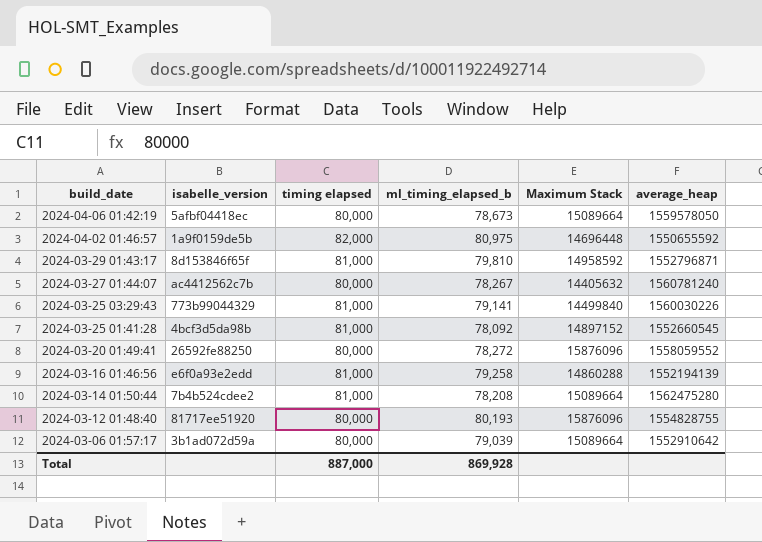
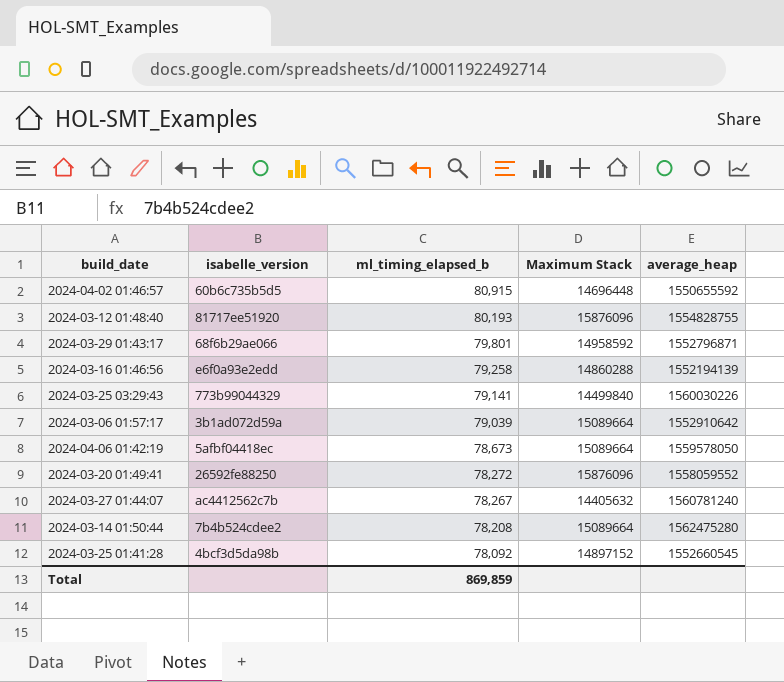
row order: build_date descending -> ml_timing_elapsed_b descending
column timing elapsed | position: 3 -> none
2024-04-02 01:46:57 | isabelle_version: 1a9f0159de5b -> 60b6c735b5d5
2024-04-02 01:46:57 | ml_timing_elapsed_b: 80,975 -> 80,915
2024-03-29 01:43:17 | isabelle_version: 8d153846f65f -> 68f6b29ae066
2024-03-29 01:43:17 | ml_timing_elapsed_b: 79,810 -> 79,801
Total | ml_timing_elapsed_b: 869,928 -> 869,859

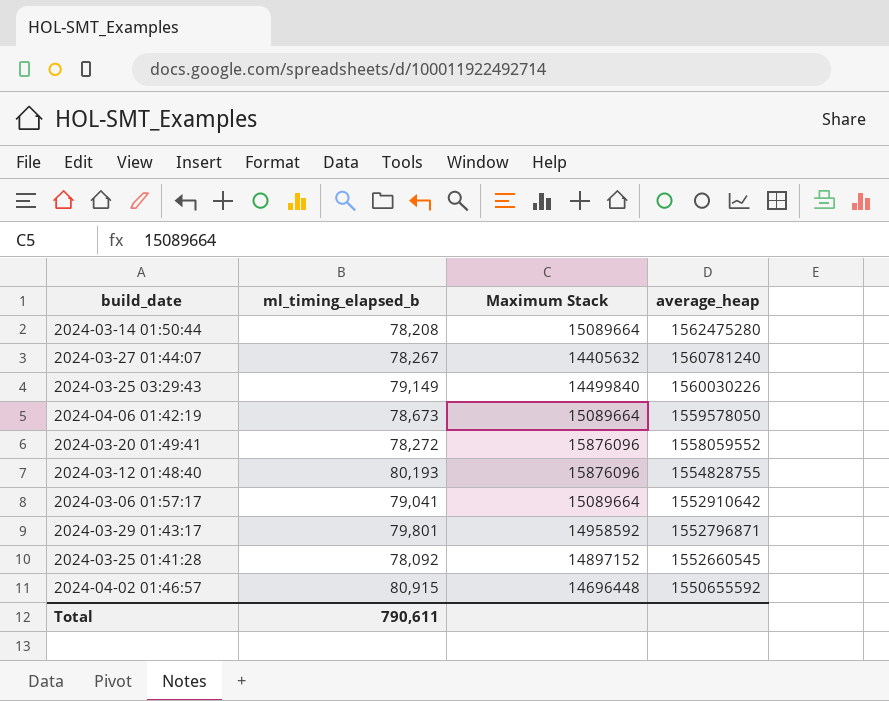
row order: ml_timing_elapsed_b descending -> average_heap descending
column isabelle_version | position: 2 -> none
row 2024-03-16 01:46:56: e6f0a93e2edd | 79,258 | 14860288 | 1552194139 -> none
2024-03-25 03:29:43 | ml_timing_elapsed_b: 79,141 -> 79,149
2024-03-06 01:57:17 | ml_timing_elapsed_b: 79,039 -> 79,041
Total | ml_timing_elapsed_b: 869,859 -> 790,611

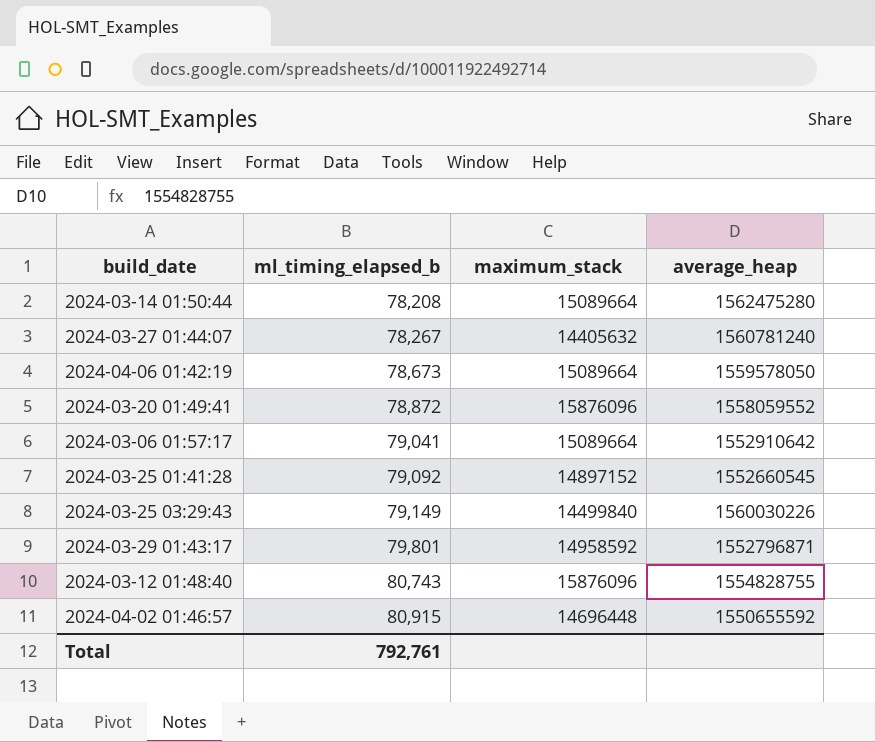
row order: average_heap descending -> ml_timing_elapsed_b ascending
column name: Maximum Stack -> maximum_stack
2024-03-20 01:49:41 | ml_timing_elapsed_b: 78,272 -> 78,872
2024-03-25 01:41:28 | ml_timing_elapsed_b: 78,092 -> 79,092
2024-03-12 01:48:40 | ml_timing_elapsed_b: 80,193 -> 80,743
Total | ml_timing_elapsed_b: 790,611 -> 792,761

